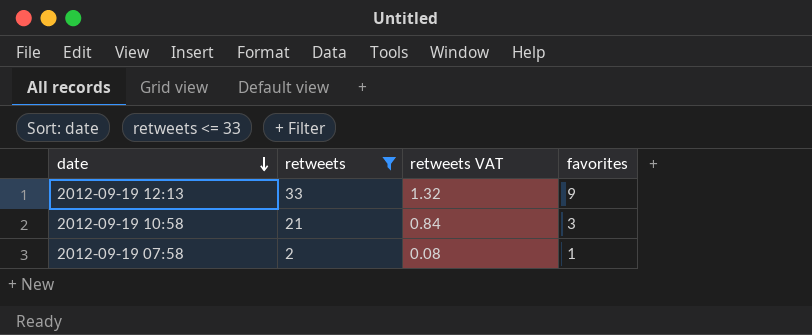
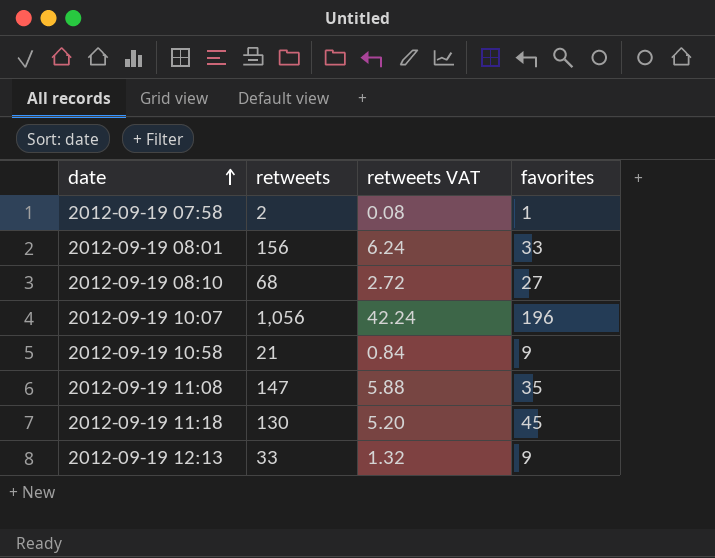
filter: retweets <= 33 -> none
row order: date descending -> date ascending
2012-09-19 10:58 | favorites: 3 -> 9

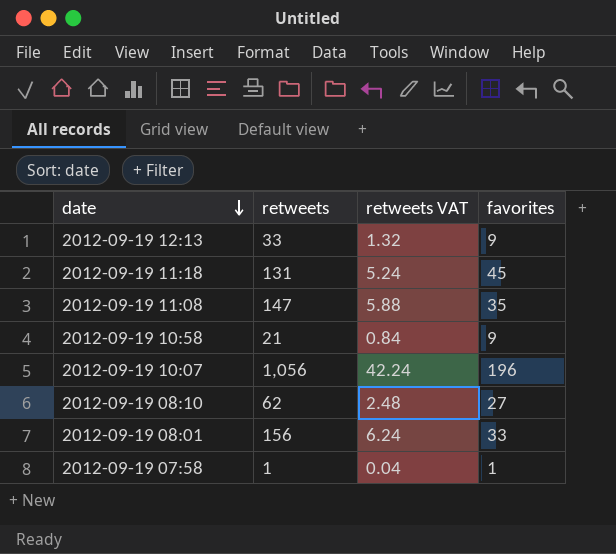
row order: date ascending -> date descending
2012-09-19 11:18 | retweets: 130 -> 131
2012-09-19 11:18 | retweets VAT: 5.20 -> 5.24
2012-09-19 08:10 | retweets: 68 -> 62
2012-09-19 08:10 | retweets VAT: 2.72 -> 2.48
2012-09-19 07:58 | retweets: 2 -> 1
2012-09-19 07:58 | retweets VAT: 0.08 -> 0.04

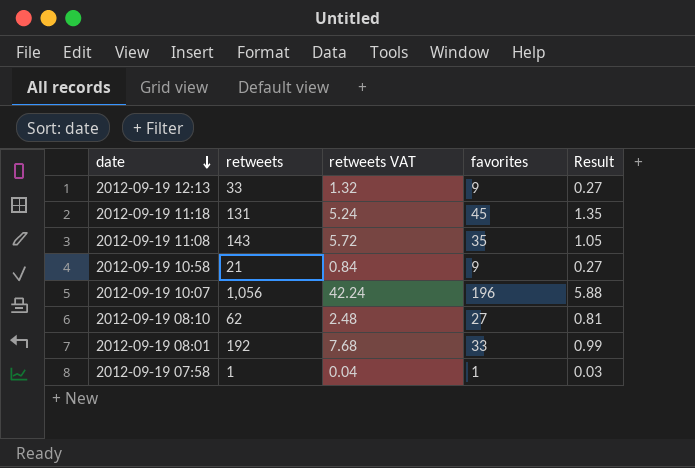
column Result | formula: none -> [favorites] * 0.03
2012-09-19 11:08 | retweets: 147 -> 143
2012-09-19 11:08 | retweets VAT: 5.88 -> 5.72
2012-09-19 08:01 | retweets: 156 -> 192
2012-09-19 08:01 | retweets VAT: 6.24 -> 7.68

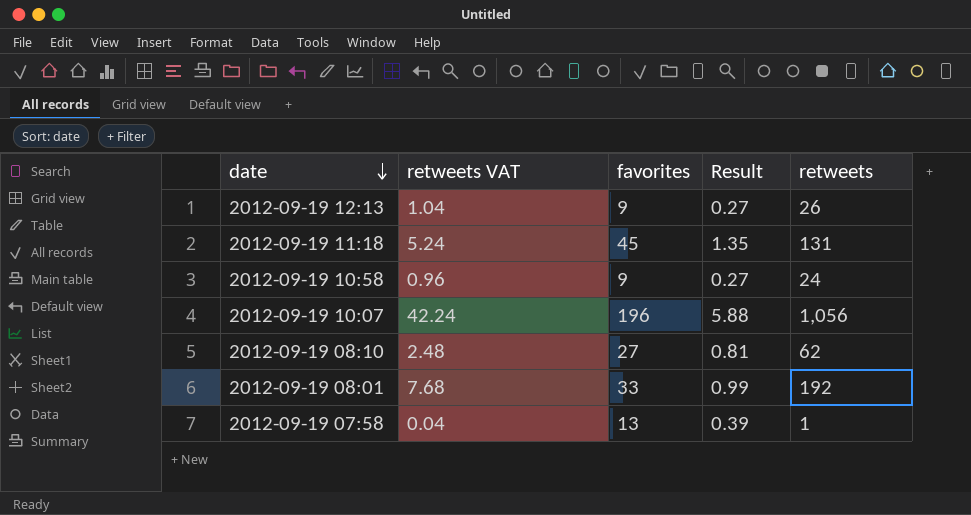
column retweets | position: 2 -> 5
row 2012-09-19 11:08: 143 | 5.72 | 35 | 1.05 -> none
2012-09-19 12:13 | retweets VAT: 1.32 -> 1.04
2012-09-19 12:13 | retweets: 33 -> 26
2012-09-19 10:58 | retweets VAT: 0.84 -> 0.96
2012-09-19 10:58 | retweets: 21 -> 24
2012-09-19 07:58 | favorites: 1 -> 13
2012-09-19 07:58 | Result: 0.03 -> 0.39

